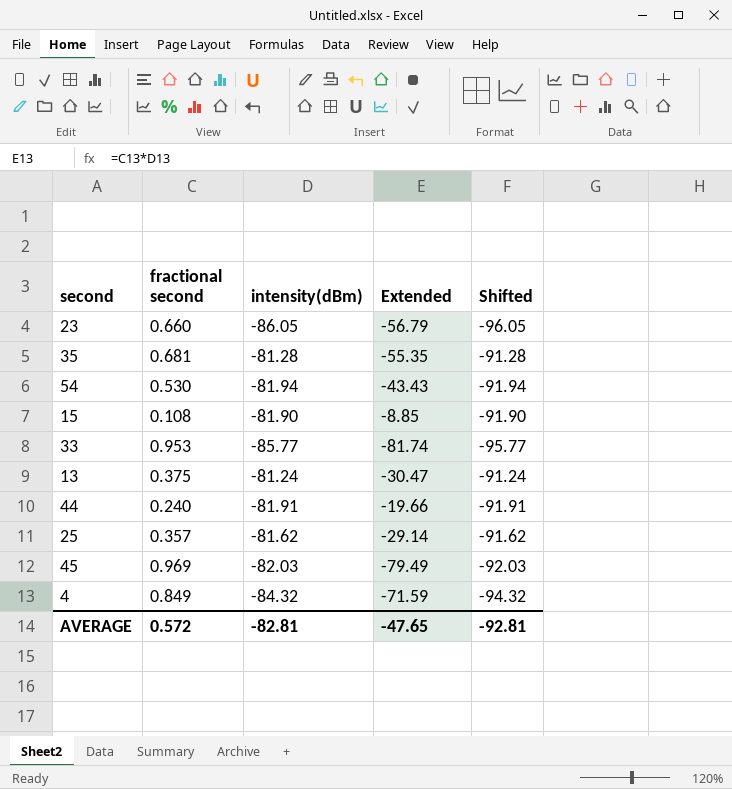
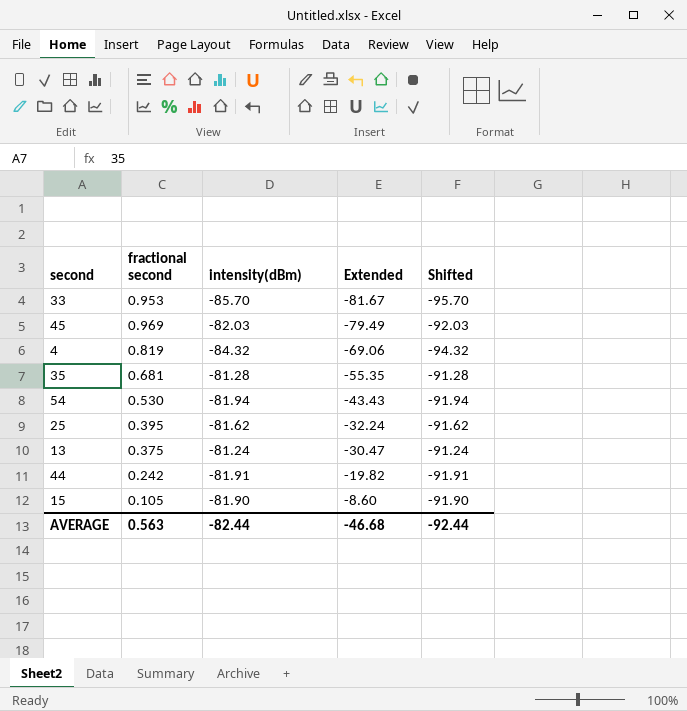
row order: none -> Extended ascending
row 23: 0.660 | -86.05 | -56.79 | -96.05 -> none
33 | intensity(dBm): -85.77 -> -85.70
33 | Extended: -81.74 -> -81.67
33 | Shifted: -95.77 -> -95.70
4 | fractional second: 0.849 -> 0.819
4 | Extended: -71.59 -> -69.06
25 | fractional second: 0.357 -> 0.395
25 | Extended: -29.14 -> -32.24
44 | fractional second: 0.240 -> 0.242
44 | Extended: -19.66 -> -19.82
15 | fractional second: 0.108 -> 0.105
15 | Extended: -8.85 -> -8.60
AVERAGE | fractional second: 0.572 -> 0.563
AVERAGE | intensity(dBm): -82.81 -> -82.44
AVERAGE | Extended: -47.65 -> -46.68
AVERAGE | Shifted: -92.81 -> -92.44

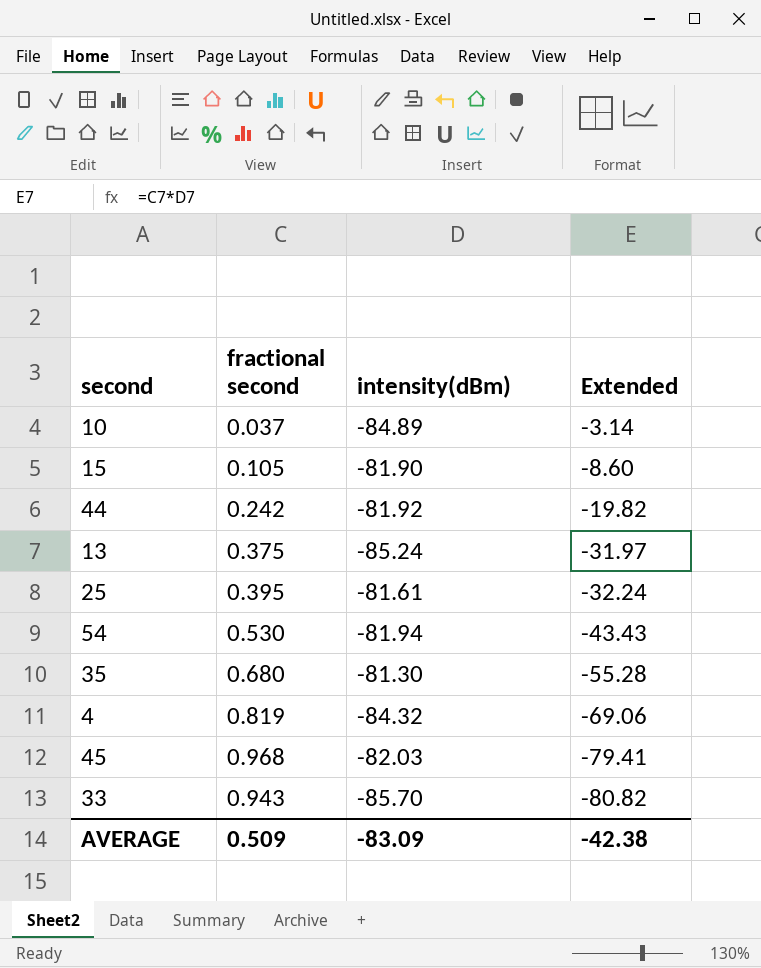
row order: Extended ascending -> Extended descending
column Shifted | formula: [intensity(dBm)] - 10 -> none
row 10: none -> 0.037 | -84.89 | -3.14
44 | intensity(dBm): -81.91 -> -81.92
13 | intensity(dBm): -81.24 -> -85.24
13 | Extended: -30.47 -> -31.97
25 | intensity(dBm): -81.62 -> -81.61
35 | fractional second: 0.681 -> 0.680
35 | intensity(dBm): -81.28 -> -81.30
35 | Extended: -55.35 -> -55.28
45 | fractional second: 0.969 -> 0.968
45 | Extended: -79.49 -> -79.41
33 | fractional second: 0.953 -> 0.943
33 | Extended: -81.67 -> -80.82
AVERAGE | fractional second: 0.563 -> 0.509
AVERAGE | intensity(dBm): -82.44 -> -83.09
AVERAGE | Extended: -46.68 -> -42.38

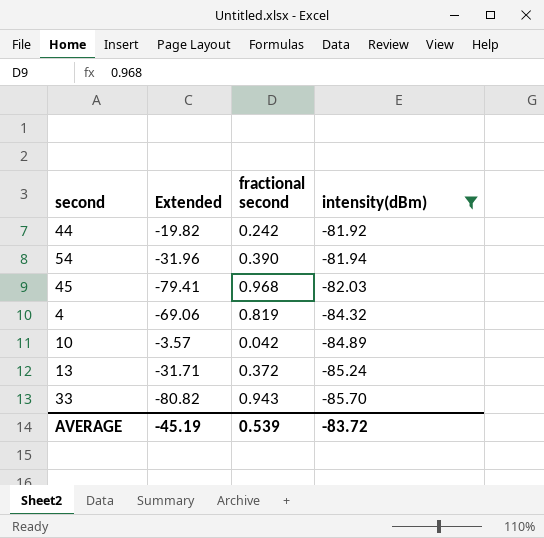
filter: none -> intensity(dBm) <= -81.92
row order: Extended descending -> intensity(dBm) descending
column Extended | position: 4 -> 2
54 | Extended: -43.43 -> -31.96
54 | fractional second: 0.530 -> 0.390
10 | Extended: -3.14 -> -3.57
10 | fractional second: 0.037 -> 0.042
13 | Extended: -31.97 -> -31.71
13 | fractional second: 0.375 -> 0.372
AVERAGE | Extended: -42.38 -> -45.19
AVERAGE | fractional second: 0.509 -> 0.539
AVERAGE | intensity(dBm): -83.09 -> -83.72

